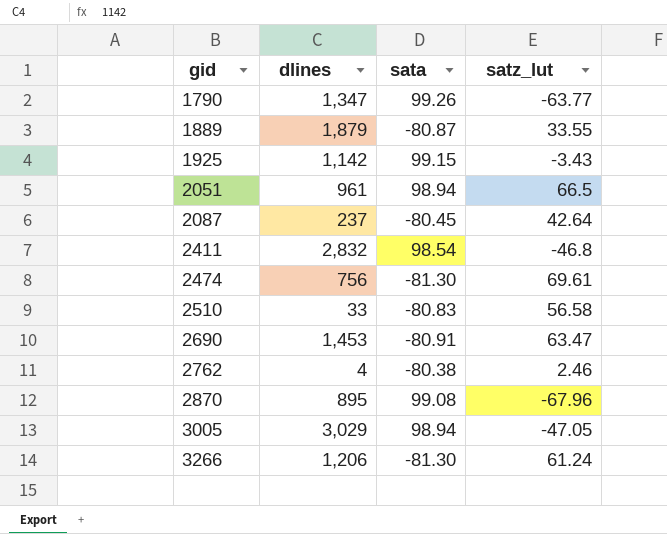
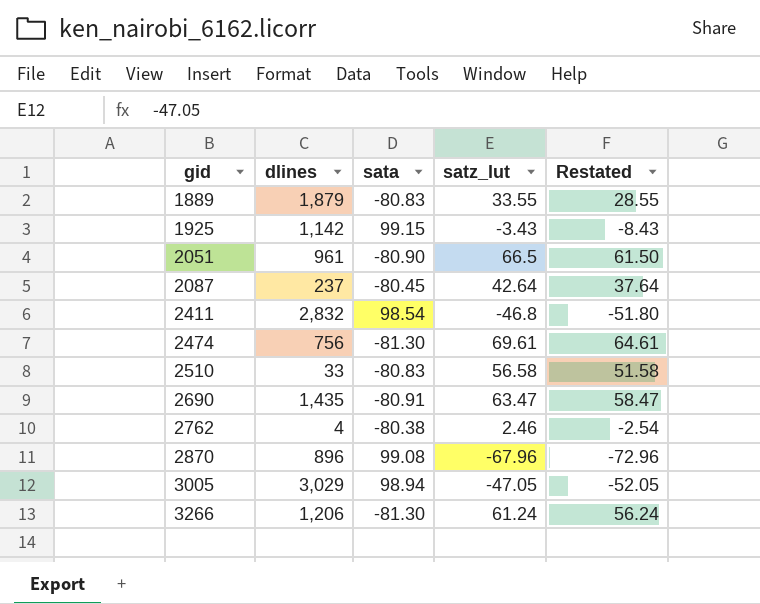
column Restated | formula: none -> [satz_lut] - 5
row 1790: 1,347 | 99.26 | -63.77 -> none
1889 | sata: -80.87 -> -80.83
2051 | sata: 98.94 -> -80.90
2690 | dlines: 1,453 -> 1,435
2870 | dlines: 895 -> 896

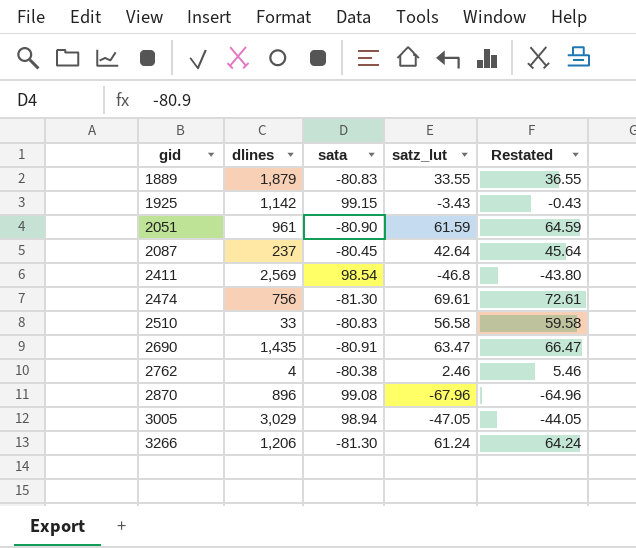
column Restated | formula: [satz_lut] - 5 -> [satz_lut] + 3
2051 | satz_lut: 66.5 -> 61.59
2411 | dlines: 2,832 -> 2,569

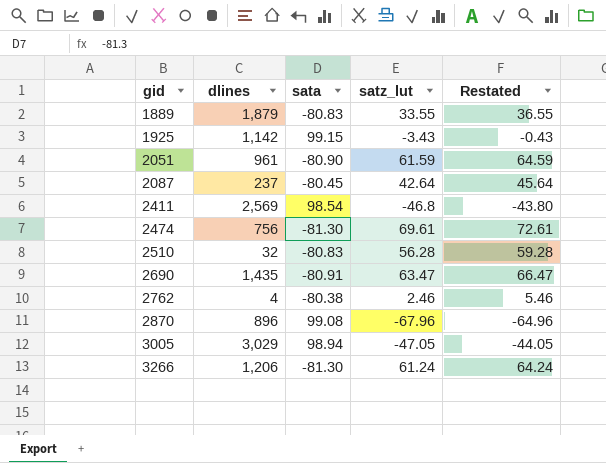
2510 | dlines: 33 -> 32
2510 | satz_lut: 56.58 -> 56.28
2510 | Restated: 59.58 -> 59.28

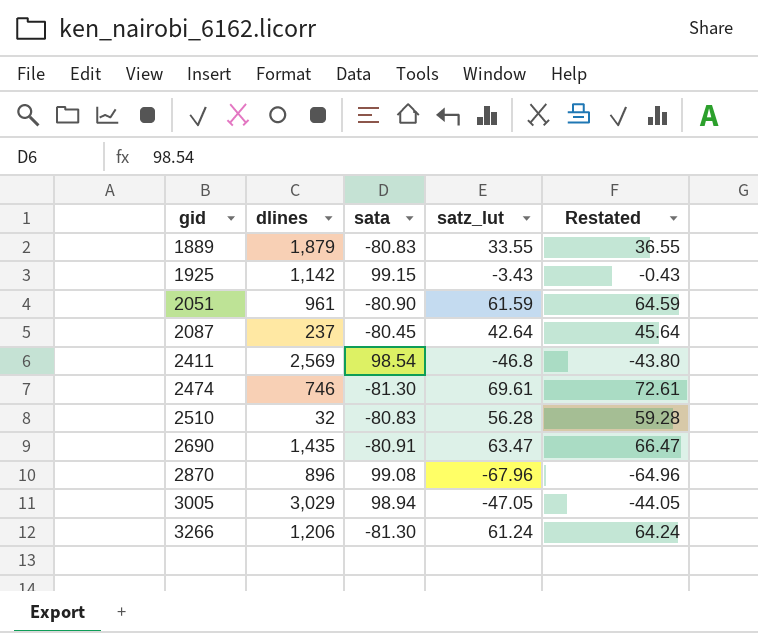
row 2762: 4 | -80.38 | 2.46 | 5.46 -> none
2474 | dlines: 756 -> 746

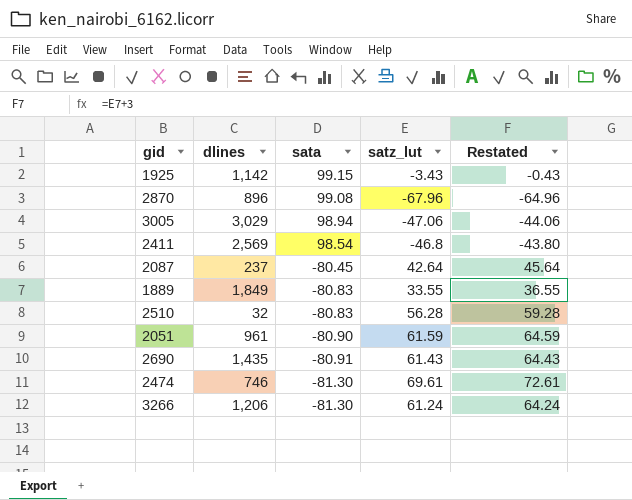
row order: gid ascending -> sata descending
3005 | satz_lut: -47.05 -> -47.06
3005 | Restated: -44.05 -> -44.06
1889 | dlines: 1,879 -> 1,849
2690 | satz_lut: 63.47 -> 61.43
2690 | Restated: 66.47 -> 64.43

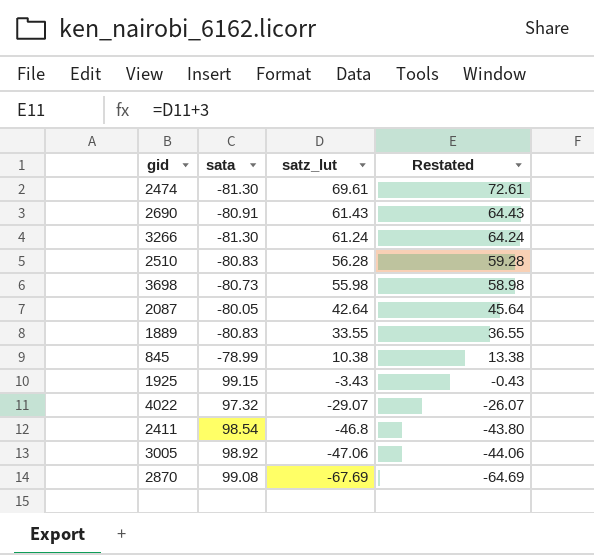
row order: sata descending -> satz_lut descending
column dlines | position: 2 -> none
row 2051: 961 | -80.90 | 61.59 | 64.59 -> none
row 3698: none -> -80.73 | 55.98 | 58.98
2087 | sata: -80.45 -> -80.05
row 845: none -> -78.99 | 10.38 | 13.38
row 4022: none -> 97.32 | -29.07 | -26.07
3005 | sata: 98.94 -> 98.92
2870 | satz_lut: -67.96 -> -67.69
2870 | Restated: -64.96 -> -64.69

